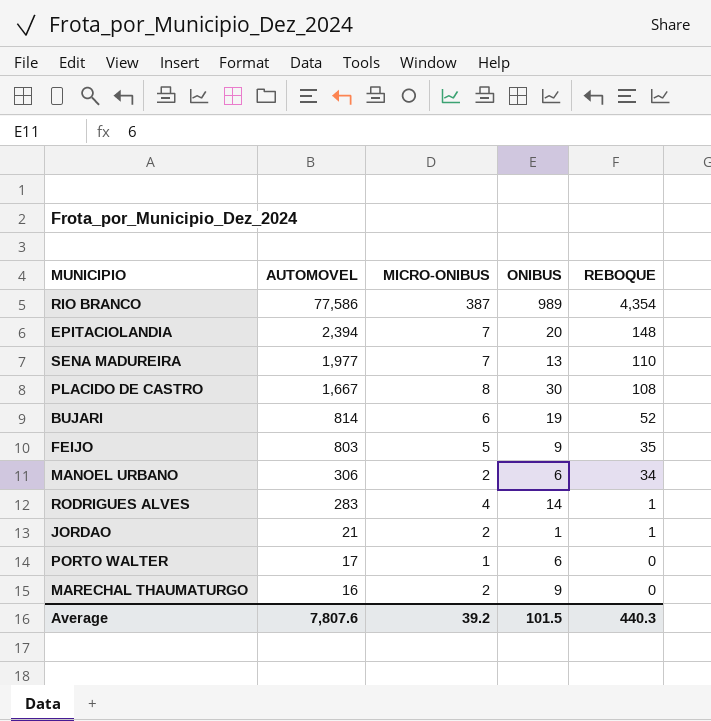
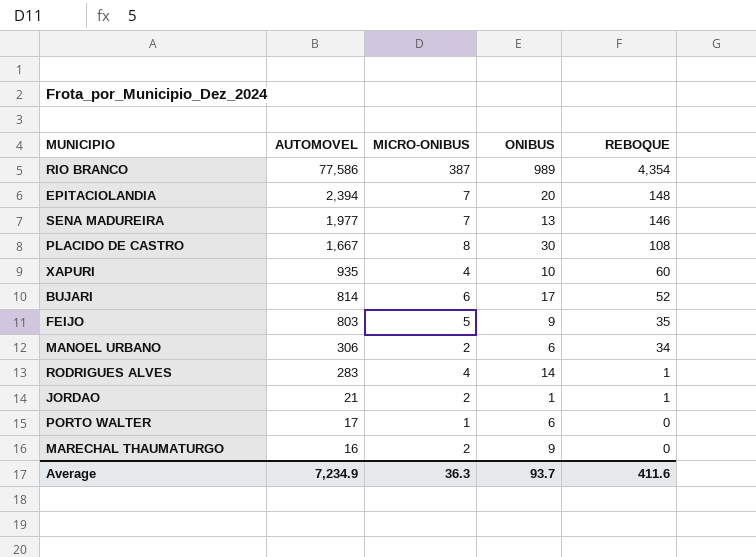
SENA MADUREIRA | REBOQUE: 110 -> 146
row XAPURI: none -> 935 | 4 | 10 | 60
BUJARI | ONIBUS: 19 -> 17
Average | AUTOMOVEL: 7,807.6 -> 7,234.9
Average | MICRO-ONIBUS: 39.2 -> 36.3
Average | ONIBUS: 101.5 -> 93.7
Average | REBOQUE: 440.3 -> 411.6

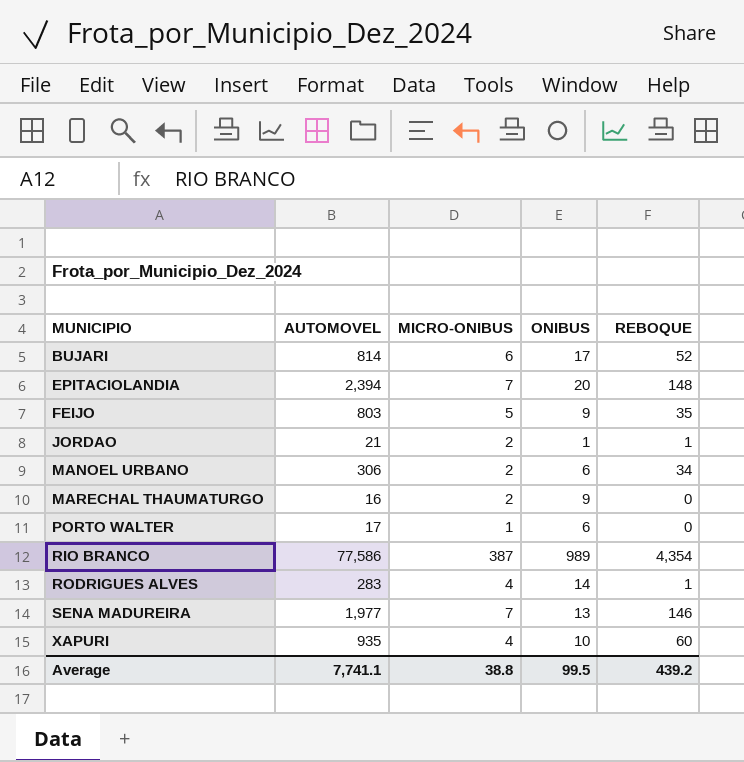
row order: AUTOMOVEL descending -> MUNICIPIO ascending
row PLACIDO DE CASTRO: 1,667 | 8 | 30 | 108 -> none
Average | AUTOMOVEL: 7,234.9 -> 7,741.1
Average | MICRO-ONIBUS: 36.3 -> 38.8
Average | ONIBUS: 93.7 -> 99.5
Average | REBOQUE: 411.6 -> 439.2

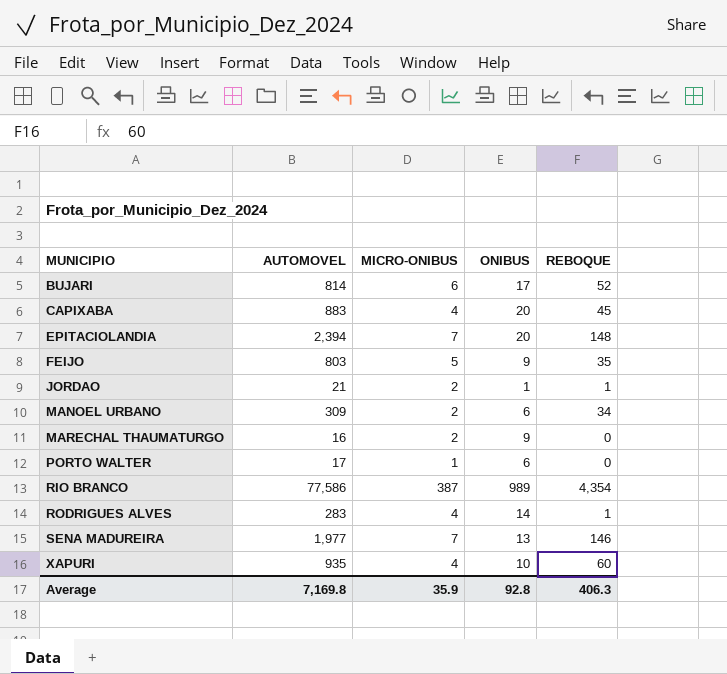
row CAPIXABA: none -> 883 | 4 | 20 | 45
MANOEL URBANO | AUTOMOVEL: 306 -> 309
Average | AUTOMOVEL: 7,741.1 -> 7,169.8
Average | MICRO-ONIBUS: 38.8 -> 35.9
Average | ONIBUS: 99.5 -> 92.8
Average | REBOQUE: 439.2 -> 406.3

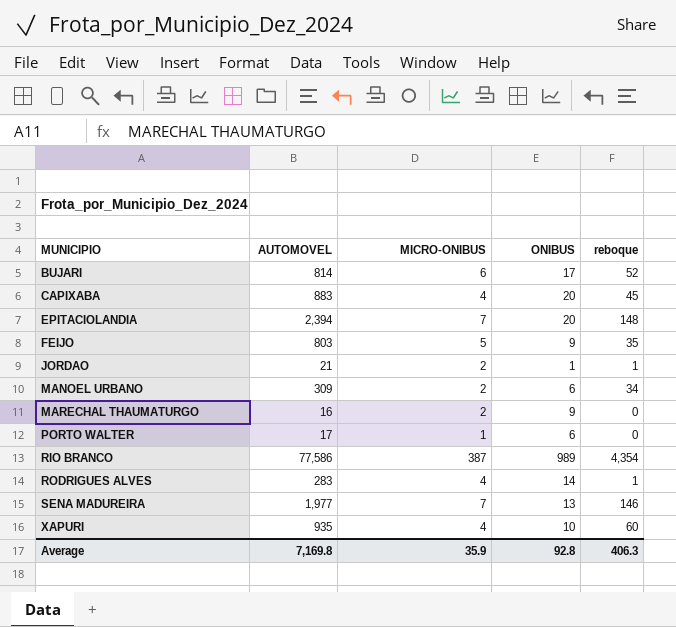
column name: REBOQUE -> reboque

